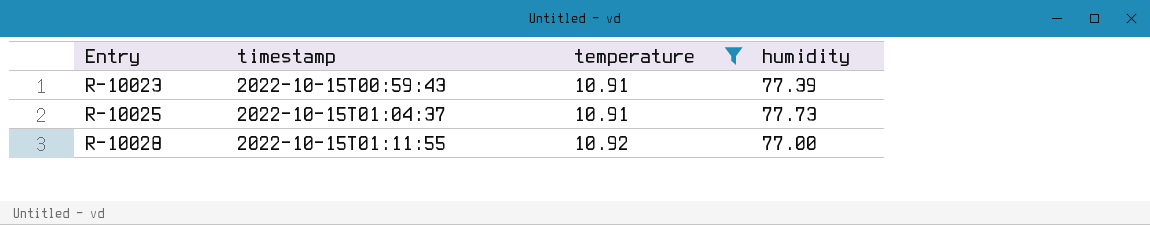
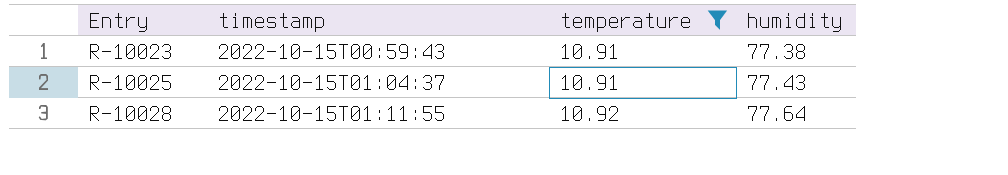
R-10023 | humidity: 77.39 -> 77.38
R-10025 | humidity: 77.73 -> 77.43
R-10028 | humidity: 77.00 -> 77.64

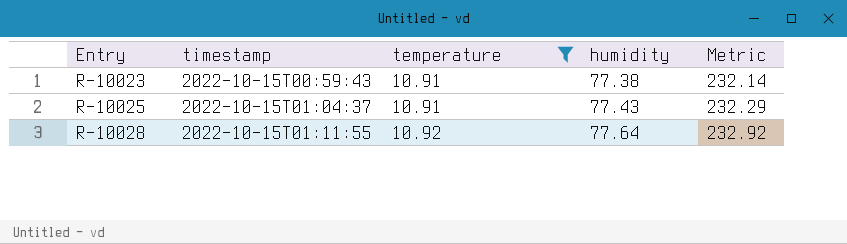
column Metric | formula: none -> [humidity] * 3

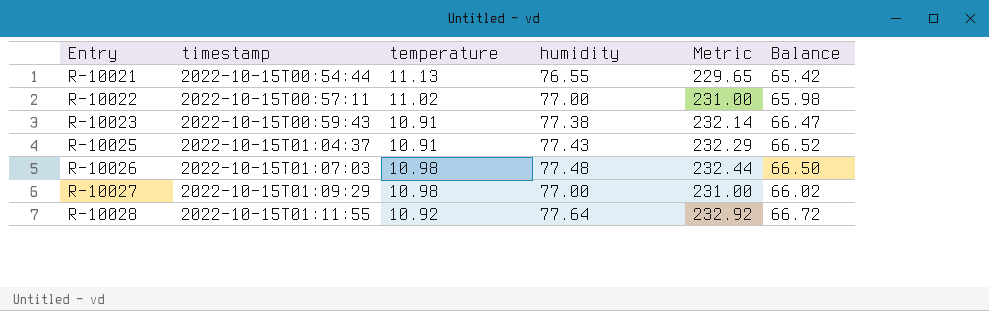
filter: temperature <= 10.92 -> none
column Balance | formula: none -> [humidity] - [temperature]

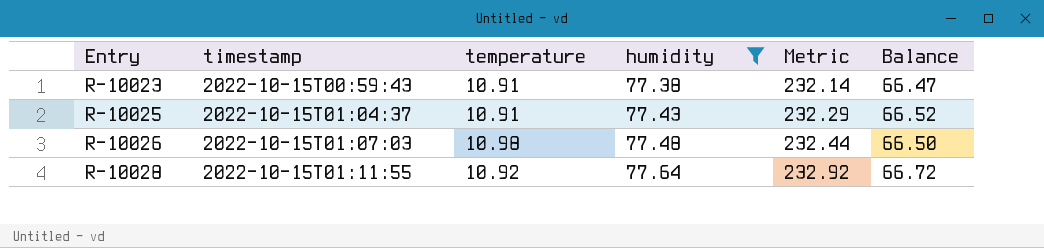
filter: none -> humidity >= 77.38

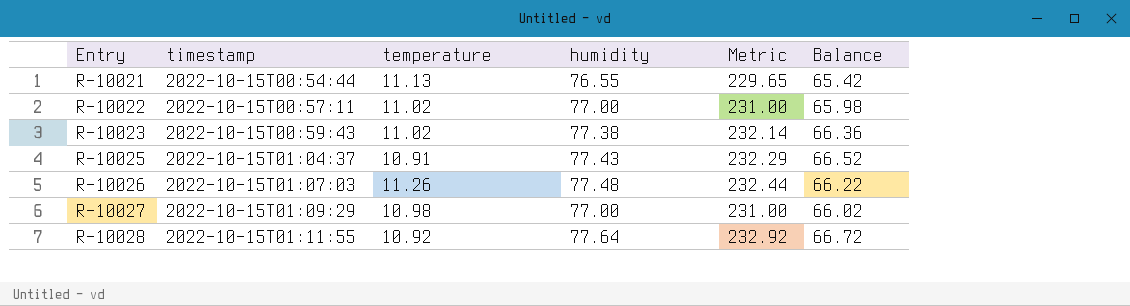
filter: humidity >= 77.38 -> none
R-10023 | temperature: 10.91 -> 11.02
R-10023 | Balance: 66.47 -> 66.36
R-10026 | temperature: 10.98 -> 11.26
R-10026 | Balance: 66.50 -> 66.22

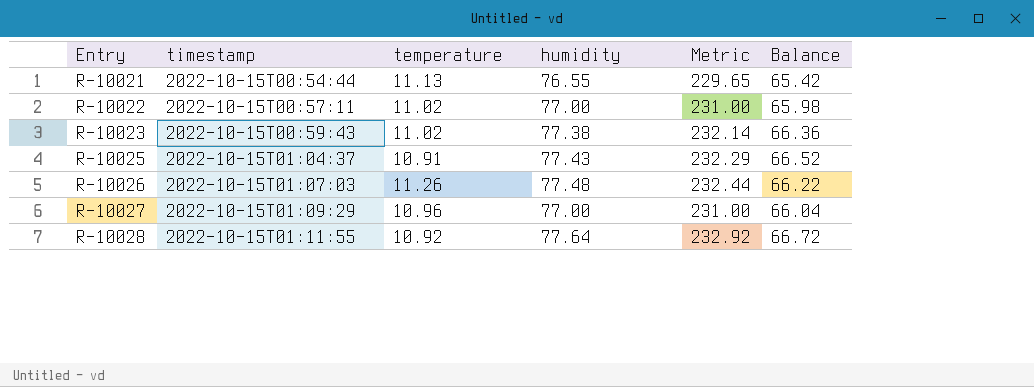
R-10027 | temperature: 10.98 -> 10.96
R-10027 | Balance: 66.02 -> 66.04

